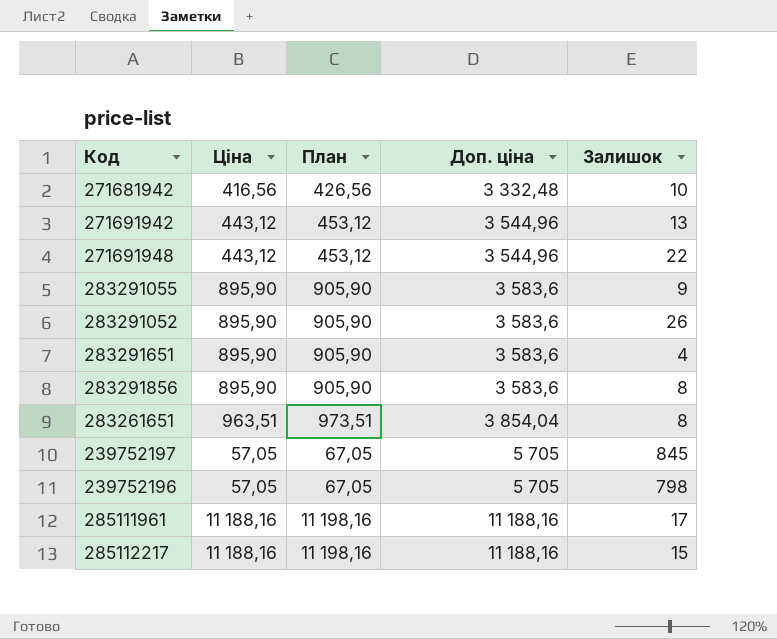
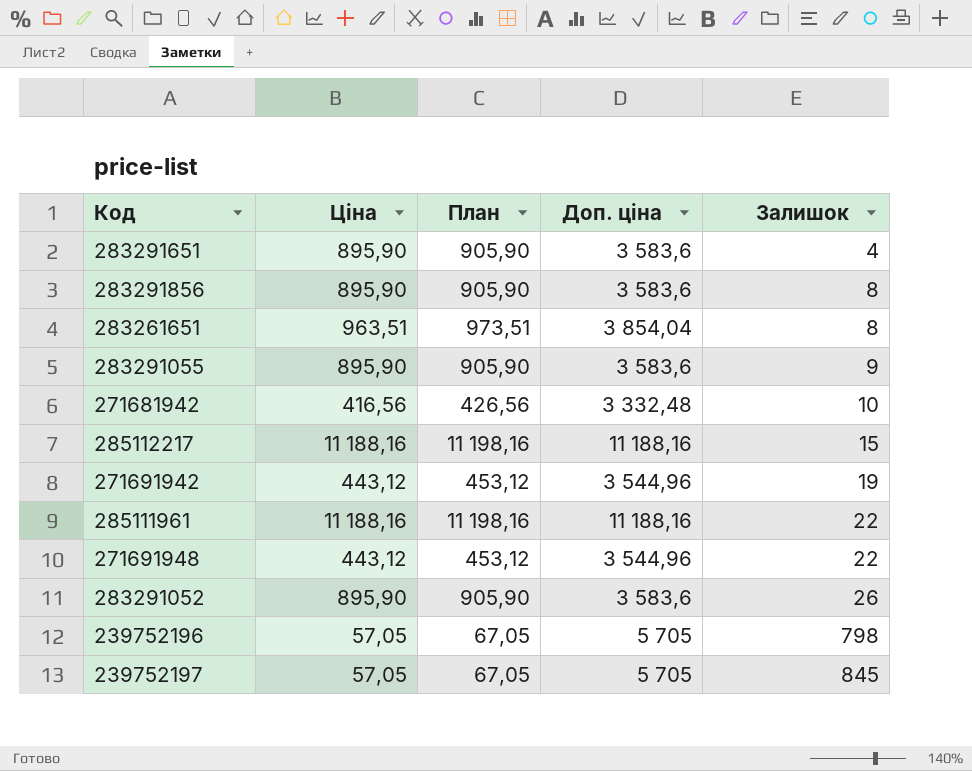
row order: Доп. ціна ascending -> Залишок ascending
271691942 | Залишок: 13 -> 19
285111961 | Залишок: 17 -> 22

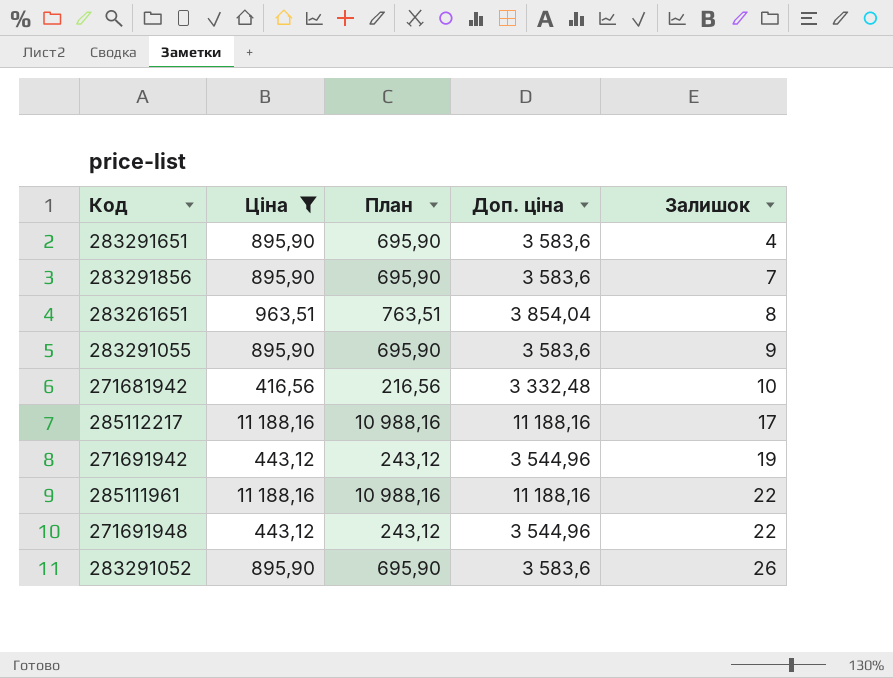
filter: none -> Ціна != 57,05
column План | formula: [Ціна] + 10 -> [Ціна] - 200
283291856 | Залишок: 8 -> 7
285112217 | Залишок: 15 -> 17

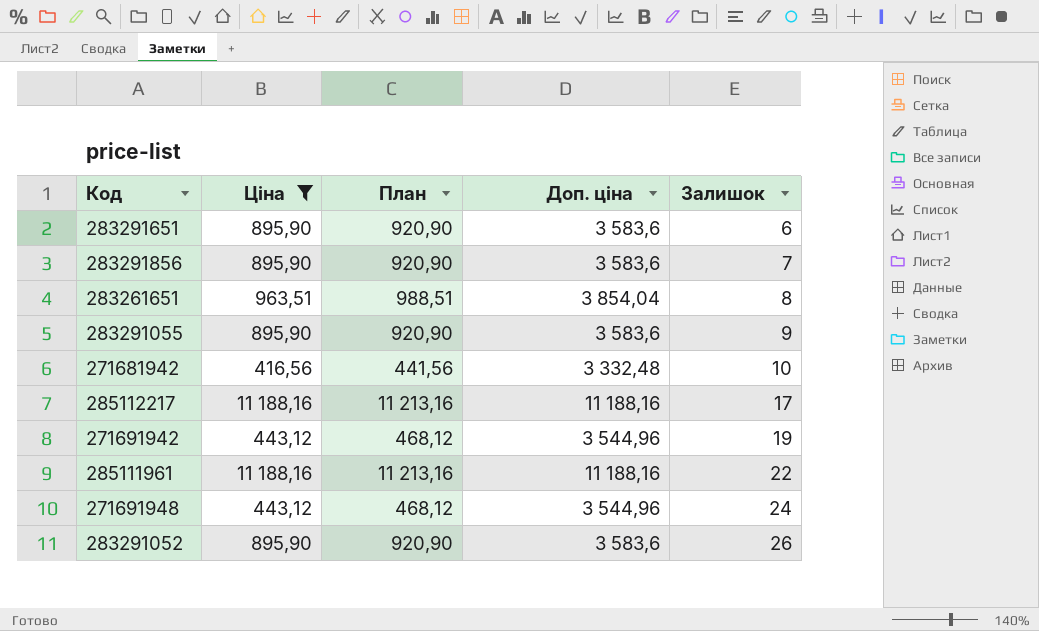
column План | formula: [Ціна] - 200 -> [Ціна] + 25
283291651 | Залишок: 4 -> 6
271691948 | Залишок: 22 -> 24

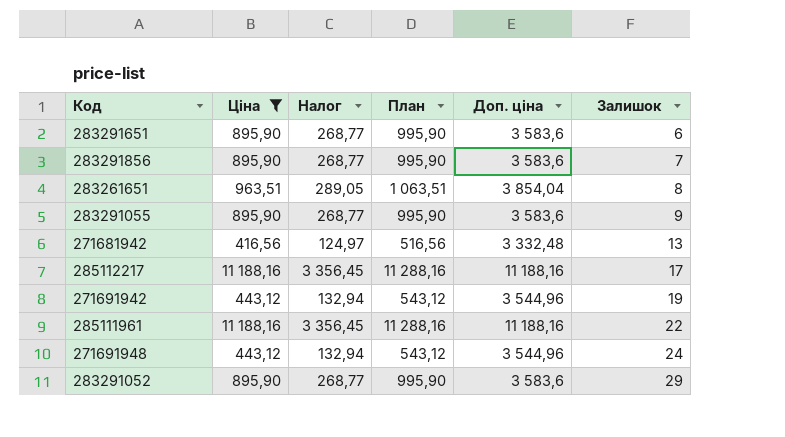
column Налог | formula: none -> [Ціна] * 0,3
column План | formula: [Ціна] + 25 -> [Ціна] + 100
271681942 | Залишок: 10 -> 13
283291052 | Залишок: 26 -> 29

